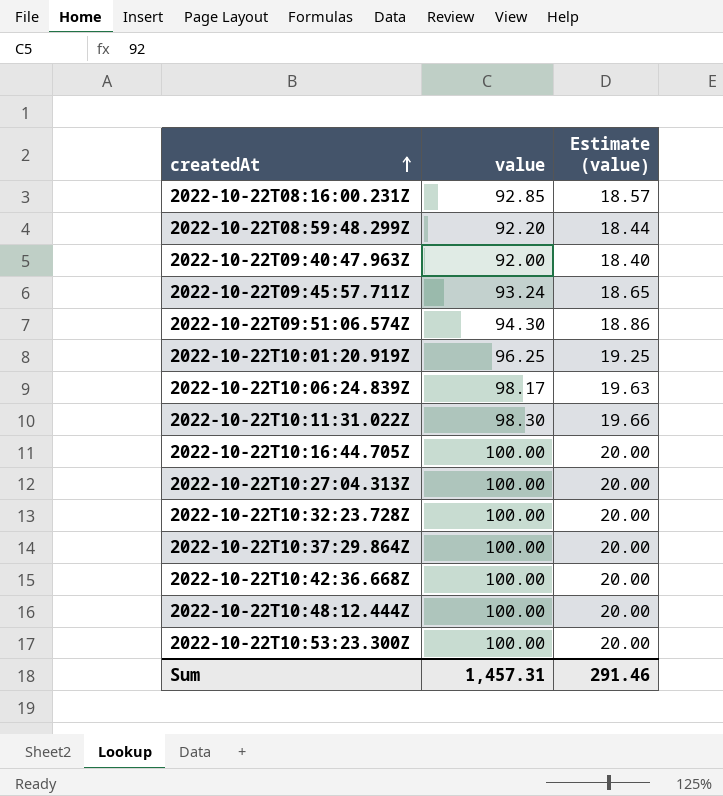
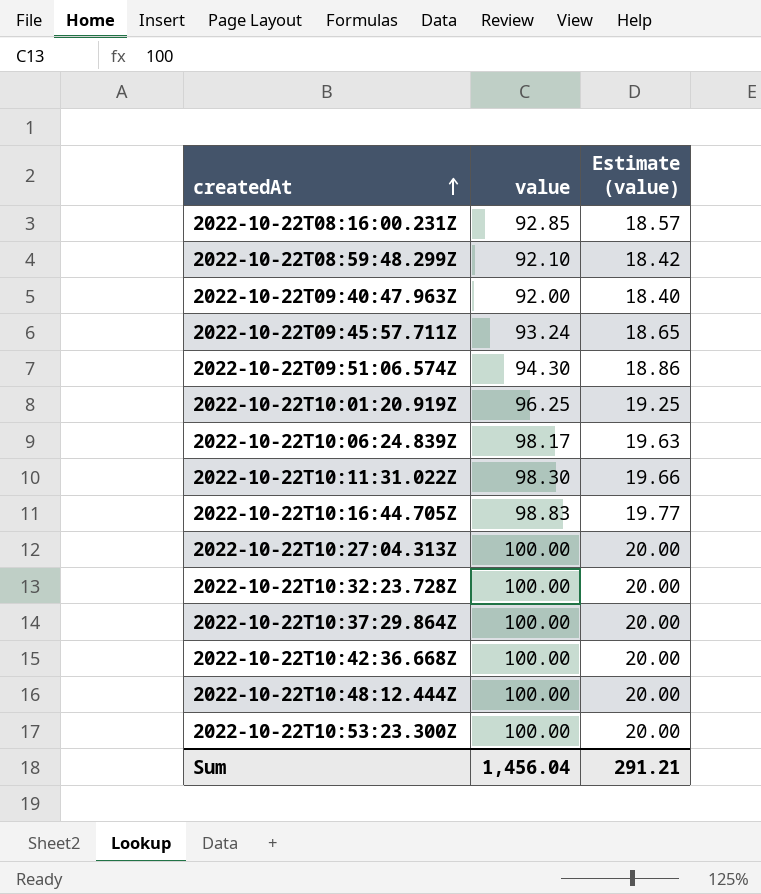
2022-10-22T08:59:48.299Z | value: 92.20 -> 92.10
2022-10-22T08:59:48.299Z | Estimate (value): 18.44 -> 18.42
2022-10-22T10:16:44.705Z | value: 100.00 -> 98.83
2022-10-22T10:16:44.705Z | Estimate (value): 20.00 -> 19.77
Sum | value: 1,457.31 -> 1,456.04
Sum | Estimate (value): 291.46 -> 291.21

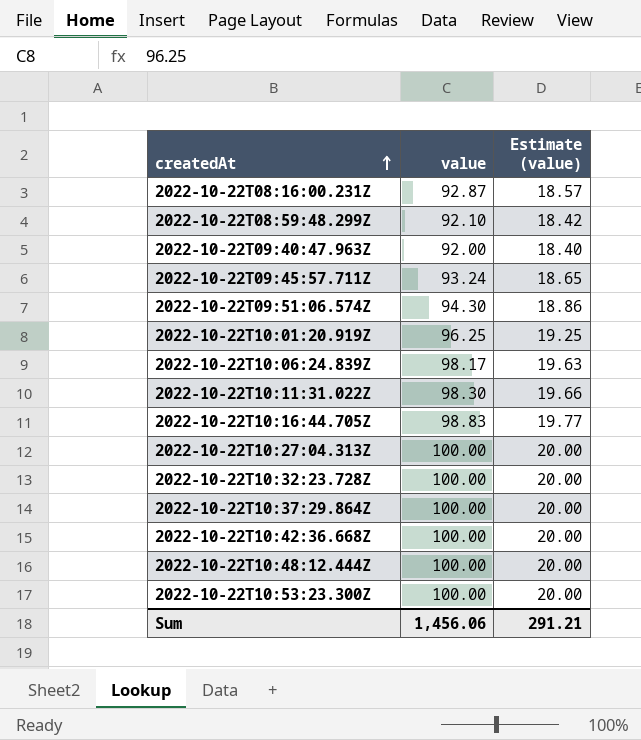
2022-10-22T08:16:00.231Z | value: 92.85 -> 92.87
Sum | value: 1,456.04 -> 1,456.06

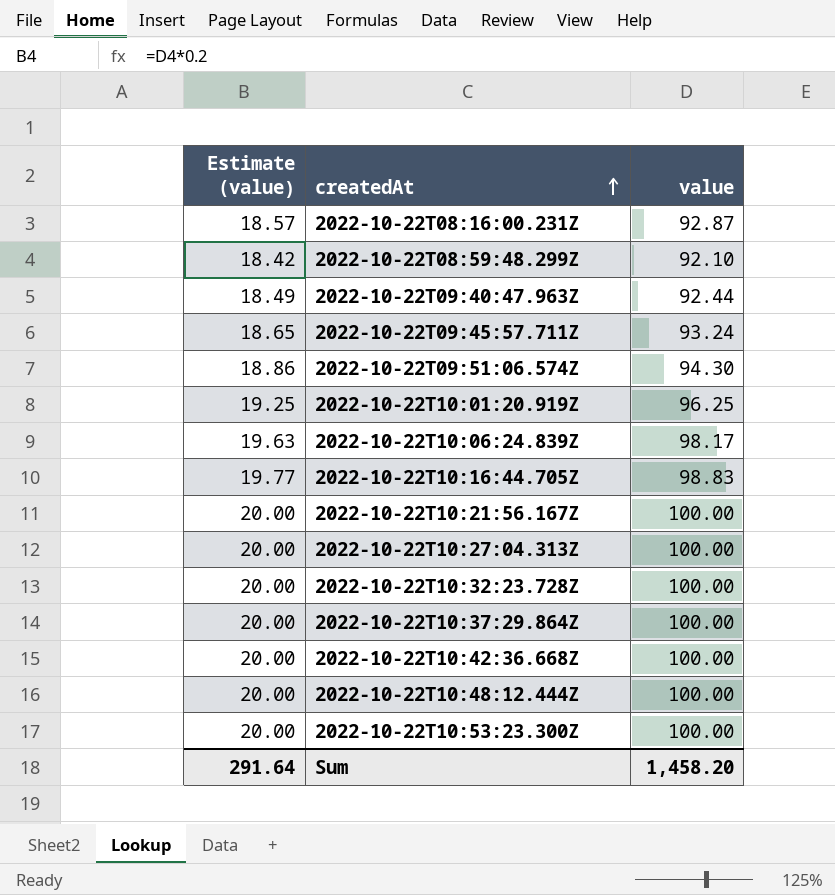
column Estimate (value) | position: 3 -> 1
row 2022-10-22T10:11:31.022Z: 98.30 | 19.66 -> none
2022-10-22T09:40:47.963Z | Estimate (value): 18.40 -> 18.49
2022-10-22T09:40:47.963Z | value: 92.00 -> 92.44
row 2022-10-22T10:21:56.167Z: none -> 20.00 | 100.00
Sum | Estimate (value): 291.21 -> 291.64
Sum | value: 1,456.06 -> 1,458.20

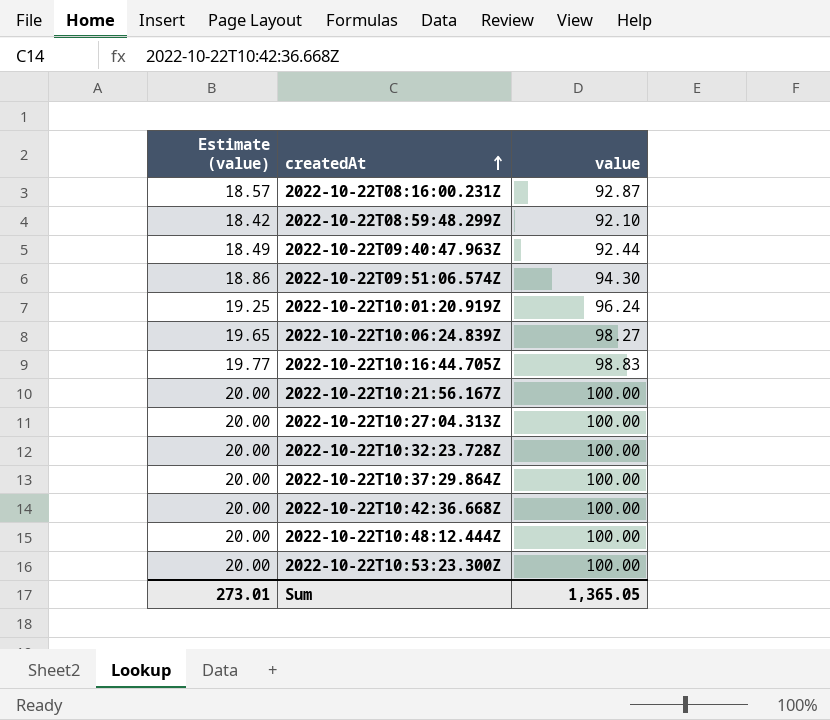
row 2022-10-22T09:45:57.711Z: 18.65 | 93.24 -> none
2022-10-22T10:01:20.919Z | value: 96.25 -> 96.24
2022-10-22T10:06:24.839Z | Estimate (value): 19.63 -> 19.65
2022-10-22T10:06:24.839Z | value: 98.17 -> 98.27
Sum | Estimate (value): 291.64 -> 273.01
Sum | value: 1,458.20 -> 1,365.05

